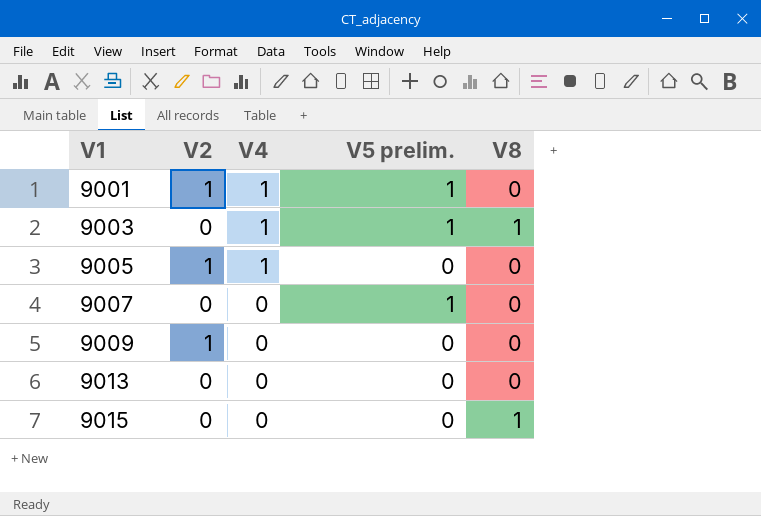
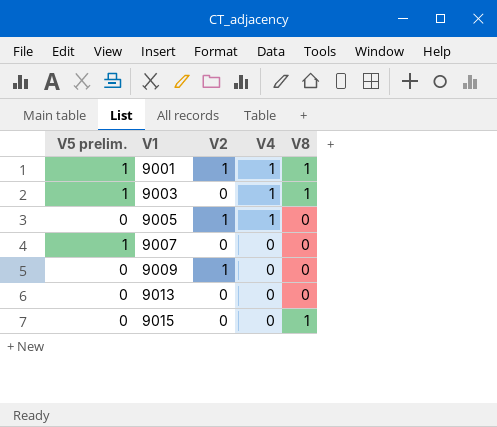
column V5 prelim. | position: 4 -> 1
9001 | V8: 0 -> 1

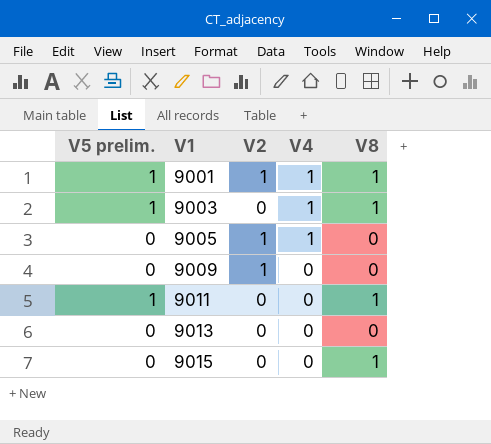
row 9007: 1 | 0 | 0 | 0 -> none
row 9011: none -> 1 | 0 | 0 | 1

